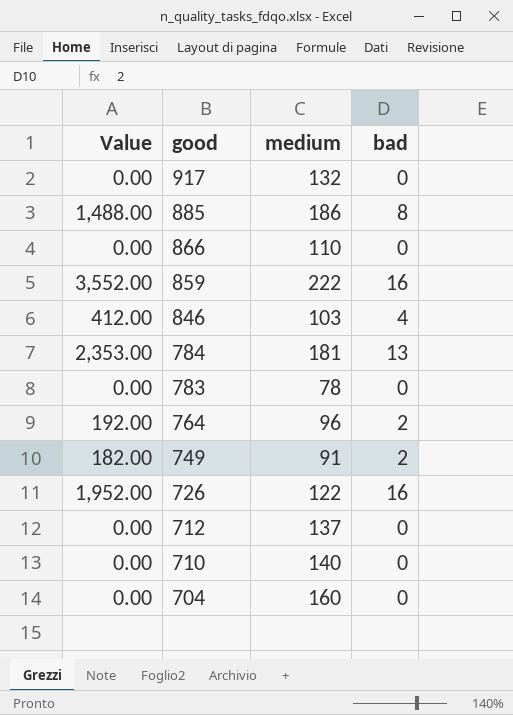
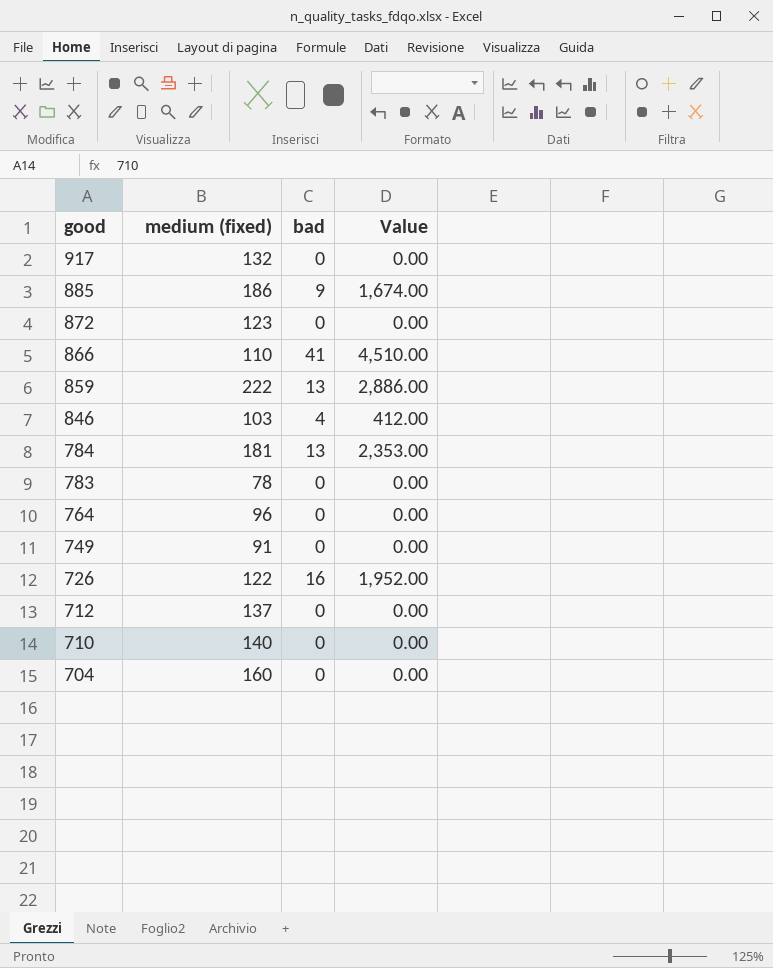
column name: medium -> medium (fixed)
column Value | position: 1 -> 4
885 | bad: 8 -> 9
885 | Value: 1,488.00 -> 1,674.00
row 872: none -> 123 | 0 | 0.00
866 | bad: 0 -> 41
866 | Value: 0.00 -> 4,510.00
859 | bad: 16 -> 13
859 | Value: 3,552.00 -> 2,886.00
764 | bad: 2 -> 0
764 | Value: 192.00 -> 0.00
749 | bad: 2 -> 0
749 | Value: 182.00 -> 0.00

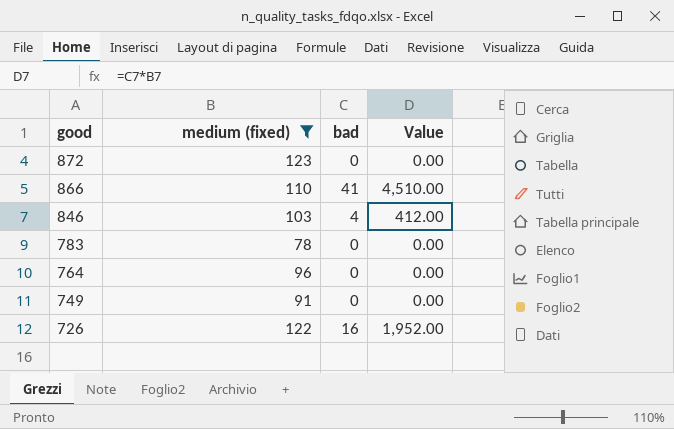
filter: none -> medium (fixed) <= 123

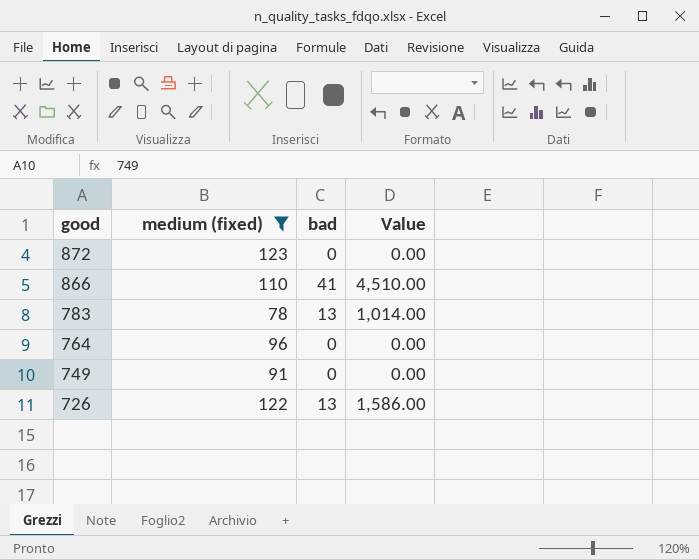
row 846: 103 | 4 | 412.00 -> none
783 | bad: 0 -> 13
783 | Value: 0.00 -> 1,014.00
726 | bad: 16 -> 13
726 | Value: 1,952.00 -> 1,586.00

